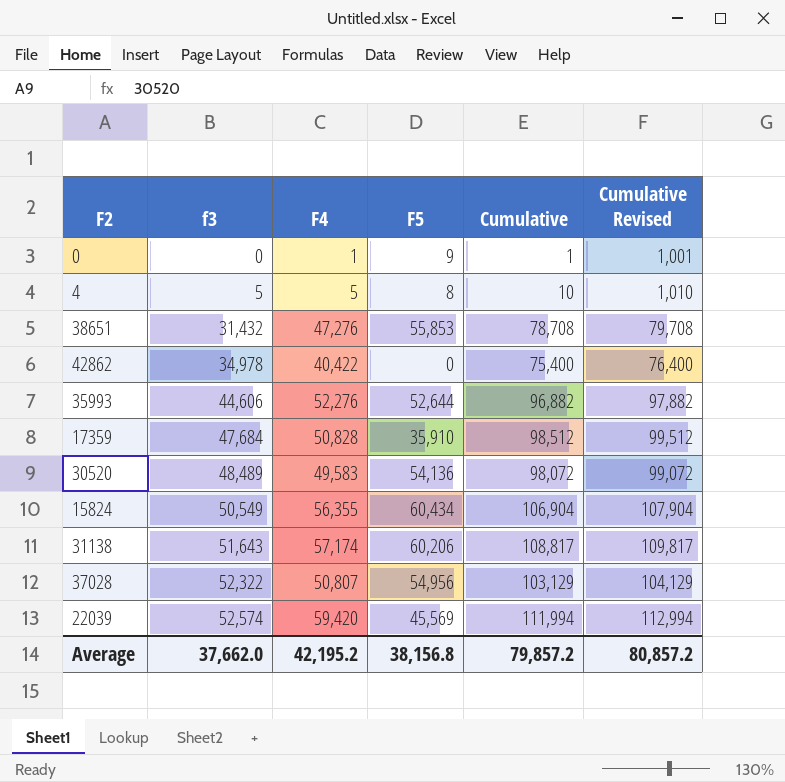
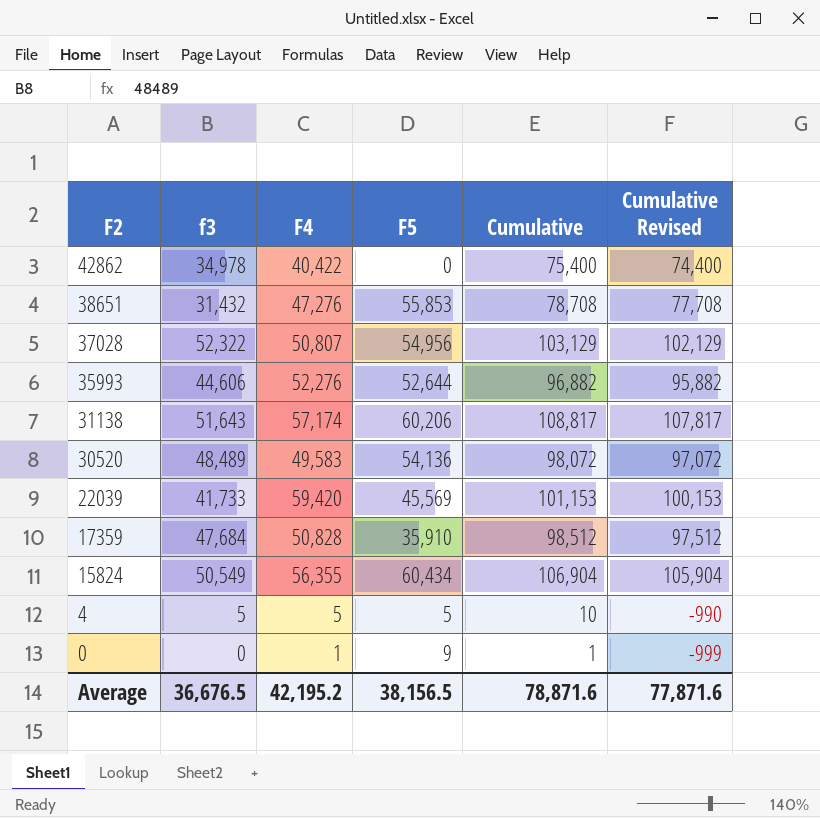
row order: f3 ascending -> F2 descending
column Cumulative Revised | formula: [Cumulative] + 1000 -> [Cumulative] - 1000
22039 | f3: 52,574 -> 41,733
22039 | Cumulative: 111,994 -> 101,153
4 | F5: 8 -> 5
Average | f3: 37,662.0 -> 36,676.5
Average | F5: 38,156.8 -> 38,156.5
Average | Cumulative: 79,857.2 -> 78,871.6
Average | Cumulative Revised: 80,857.2 -> 77,871.6

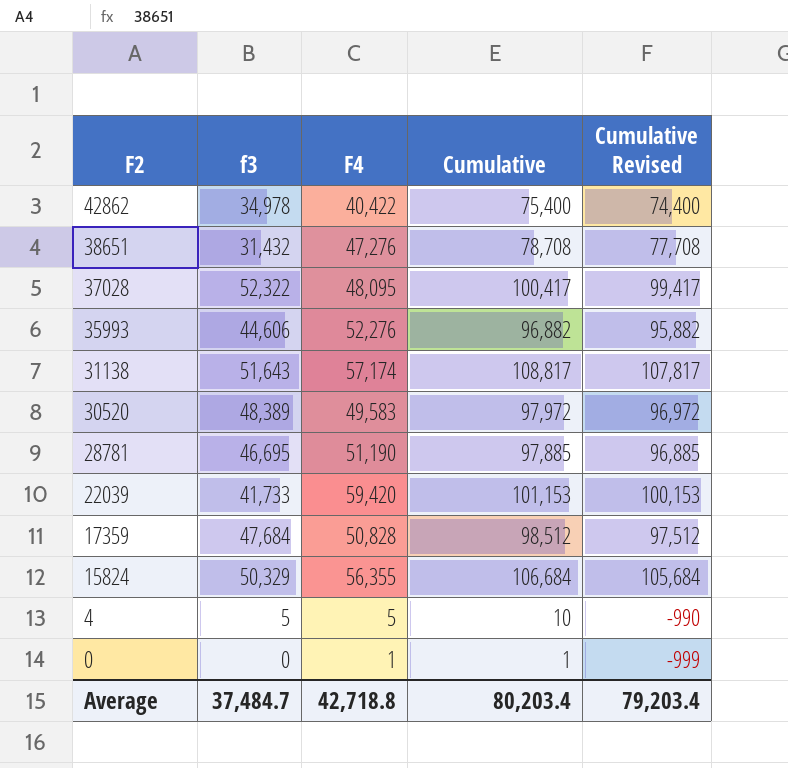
column F5 | position: 4 -> none
37028 | F4: 50,807 -> 48,095
37028 | Cumulative: 103,129 -> 100,417
37028 | Cumulative Revised: 102,129 -> 99,417
30520 | f3: 48,489 -> 48,389
30520 | Cumulative: 98,072 -> 97,972
30520 | Cumulative Revised: 97,072 -> 96,972
row 28781: none -> 46,695 | 51,190 | 97,885 | 96,885
15824 | f3: 50,549 -> 50,329
15824 | Cumulative: 106,904 -> 106,684
15824 | Cumulative Revised: 105,904 -> 105,684
Average | f3: 36,676.5 -> 37,484.7
Average | F4: 42,195.2 -> 42,718.8
Average | Cumulative: 78,871.6 -> 80,203.4
Average | Cumulative Revised: 77,871.6 -> 79,203.4

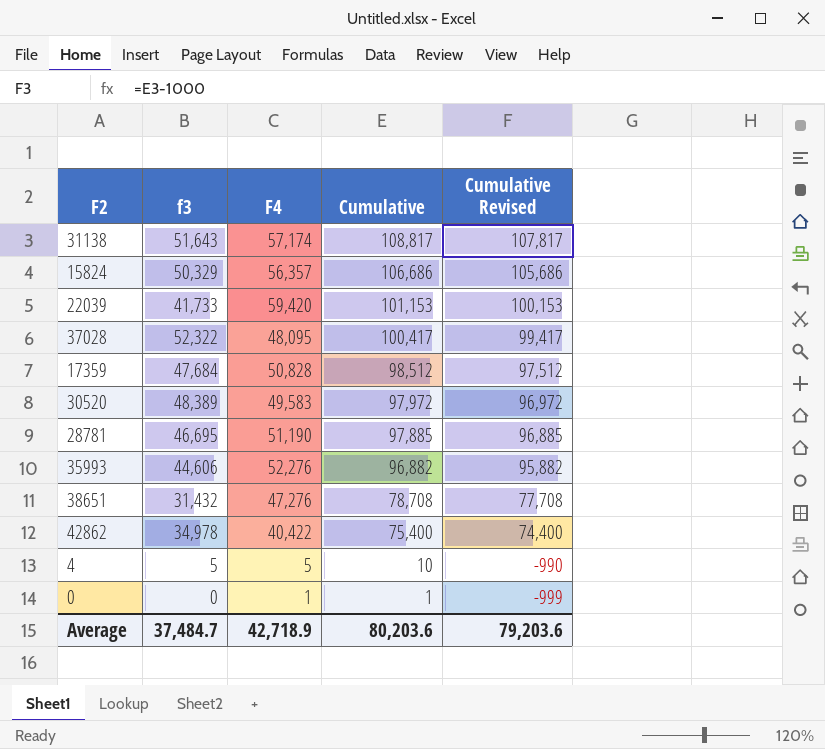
row order: F2 descending -> Cumulative descending
15824 | F4: 56,355 -> 56,357
15824 | Cumulative: 106,684 -> 106,686
15824 | Cumulative Revised: 105,684 -> 105,686
Average | F4: 42,718.8 -> 42,718.9
Average | Cumulative: 80,203.4 -> 80,203.6
Average | Cumulative Revised: 79,203.4 -> 79,203.6

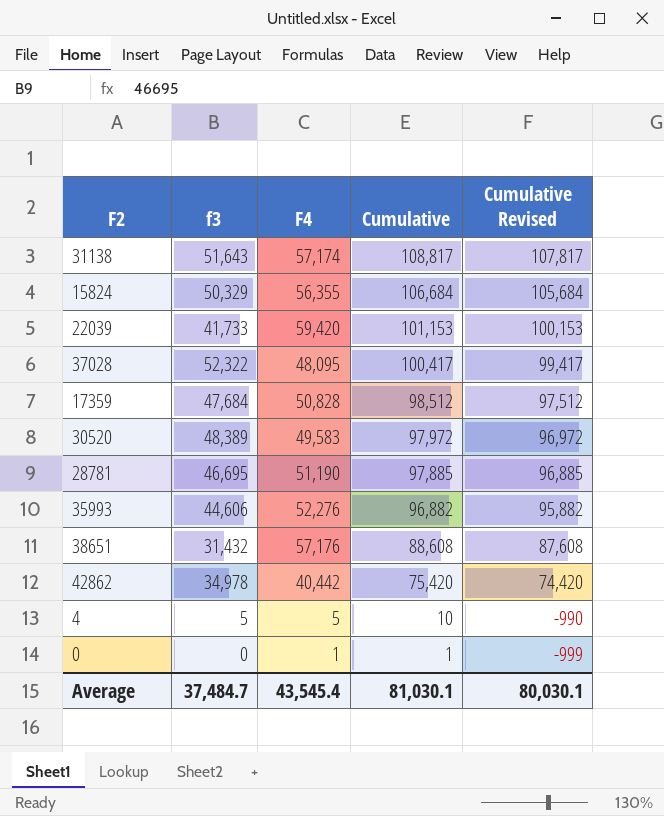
15824 | F4: 56,357 -> 56,355
15824 | Cumulative: 106,686 -> 106,684
15824 | Cumulative Revised: 105,686 -> 105,684
38651 | F4: 47,276 -> 57,176
38651 | Cumulative: 78,708 -> 88,608
38651 | Cumulative Revised: 77,708 -> 87,608
42862 | F4: 40,422 -> 40,442
42862 | Cumulative: 75,400 -> 75,420
42862 | Cumulative Revised: 74,400 -> 74,420
Average | F4: 42,718.9 -> 43,545.4
Average | Cumulative: 80,203.6 -> 81,030.1
Average | Cumulative Revised: 79,203.6 -> 80,030.1

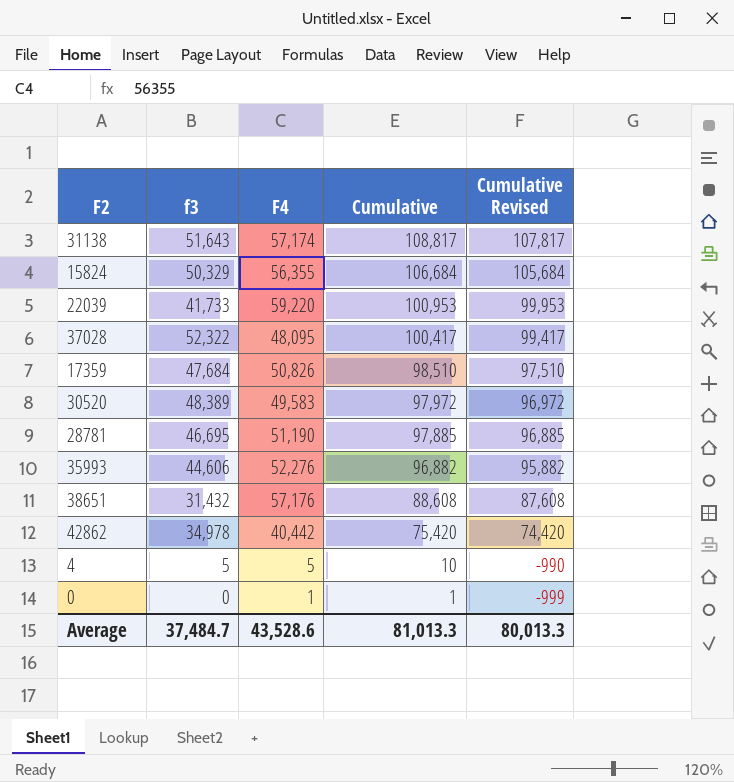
22039 | F4: 59,420 -> 59,220
22039 | Cumulative: 101,153 -> 100,953
22039 | Cumulative Revised: 100,153 -> 99,953
17359 | F4: 50,828 -> 50,826
17359 | Cumulative: 98,512 -> 98,510
17359 | Cumulative Revised: 97,512 -> 97,510
Average | F4: 43,545.4 -> 43,528.6
Average | Cumulative: 81,030.1 -> 81,013.3
Average | Cumulative Revised: 80,030.1 -> 80,013.3

